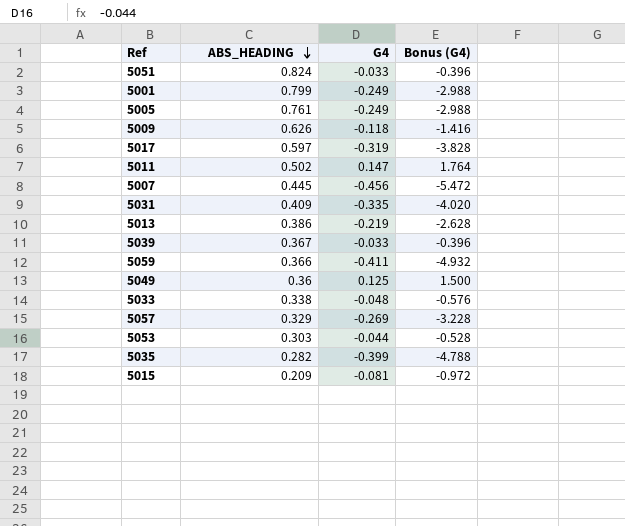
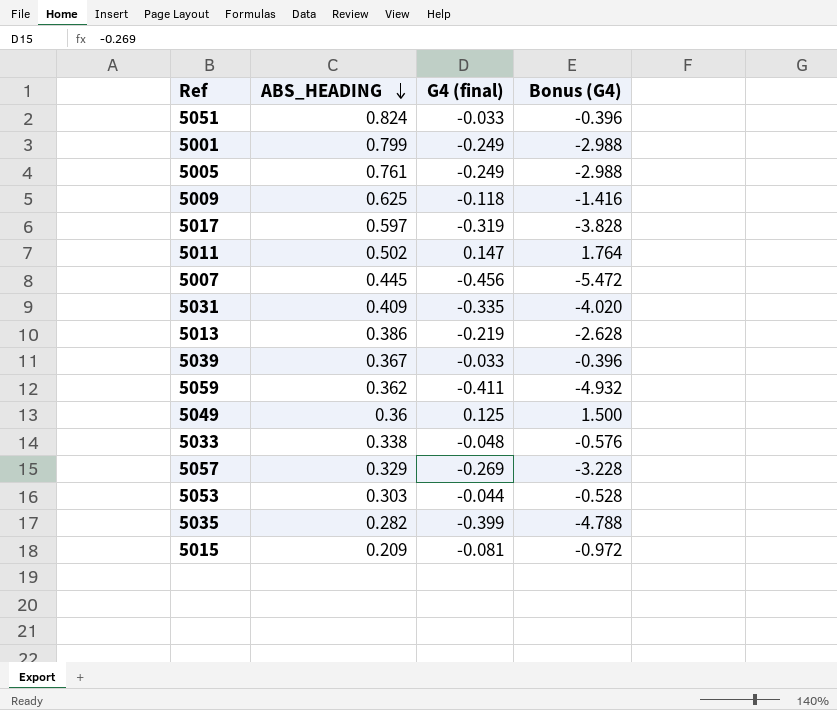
column name: G4 -> G4 (final)
5009 | ABS_HEADING: 0.626 -> 0.625
5059 | ABS_HEADING: 0.366 -> 0.362

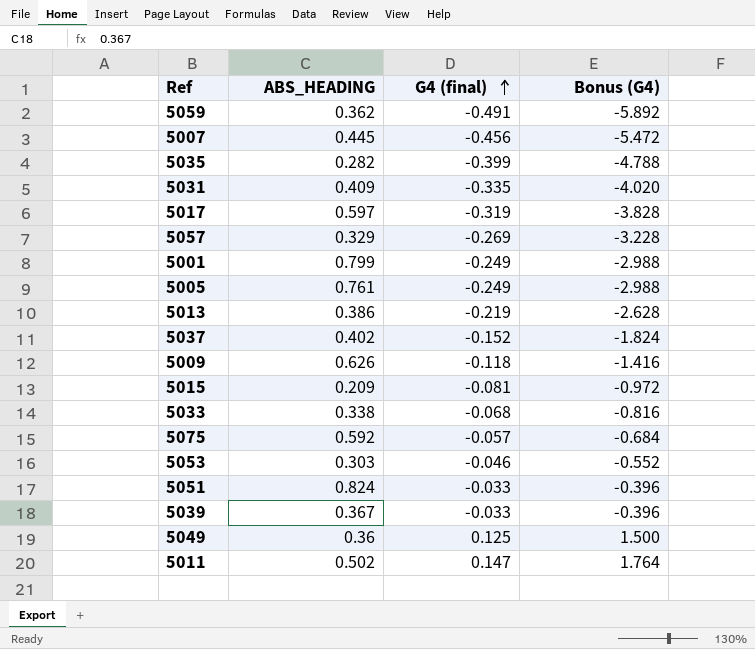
row order: ABS_HEADING descending -> G4 (final) ascending
5059 | G4 (final): -0.411 -> -0.491
5059 | Bonus (G4): -4.932 -> -5.892
row 5037: none -> 0.402 | -0.152 | -1.824
5009 | ABS_HEADING: 0.625 -> 0.626
5033 | G4 (final): -0.048 -> -0.068
5033 | Bonus (G4): -0.576 -> -0.816
row 5075: none -> 0.592 | -0.057 | -0.684
5053 | G4 (final): -0.044 -> -0.046
5053 | Bonus (G4): -0.528 -> -0.552

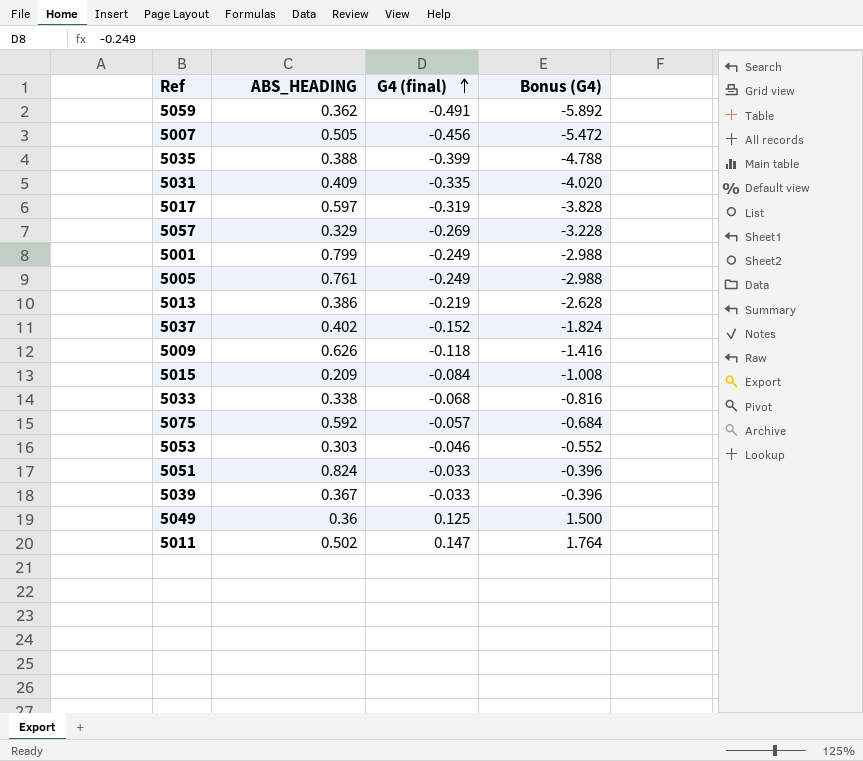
5007 | ABS_HEADING: 0.445 -> 0.505
5035 | ABS_HEADING: 0.282 -> 0.388
5015 | G4 (final): -0.081 -> -0.084
5015 | Bonus (G4): -0.972 -> -1.008

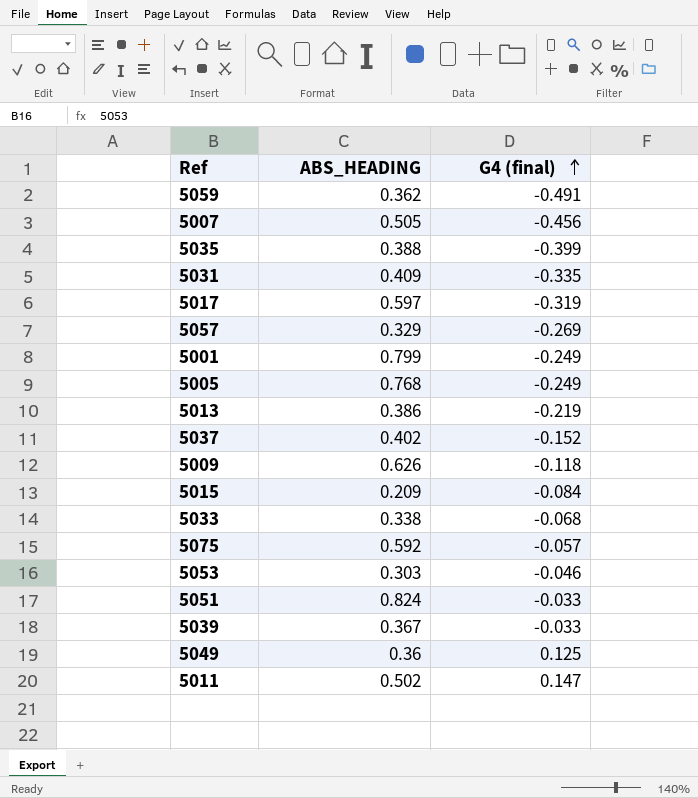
column Bonus (G4) | formula: [G4 (final)] * 12 -> none
5005 | ABS_HEADING: 0.761 -> 0.768

